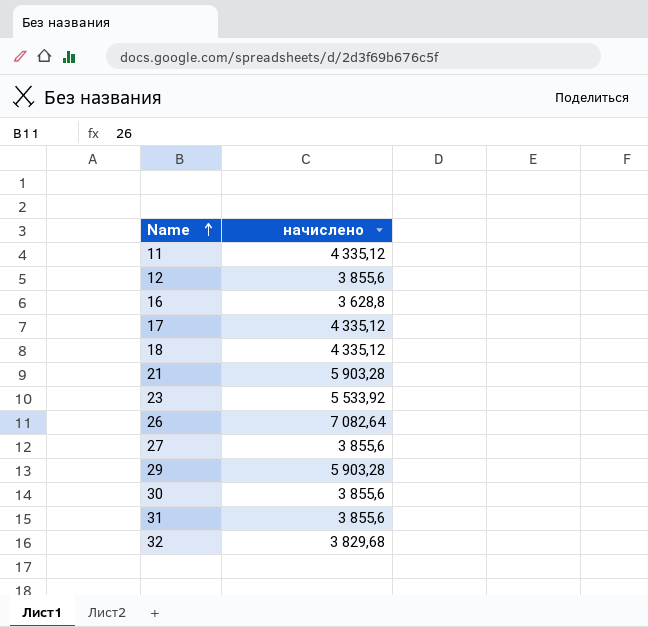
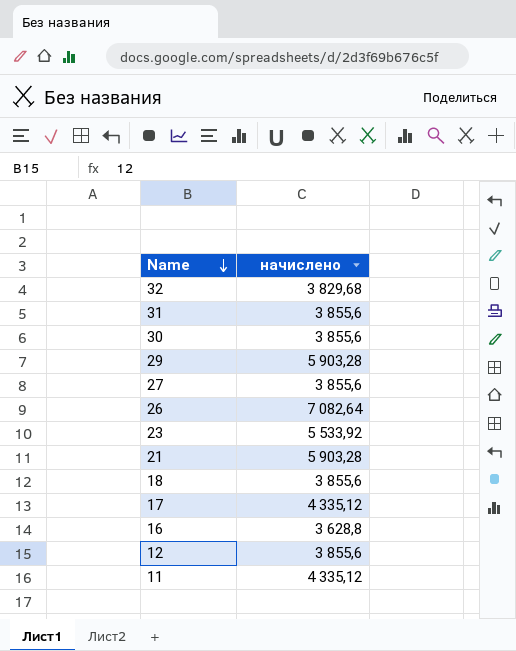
row order: Name ascending -> Name descending
18 | начислено: 4 335,12 -> 3 855,6

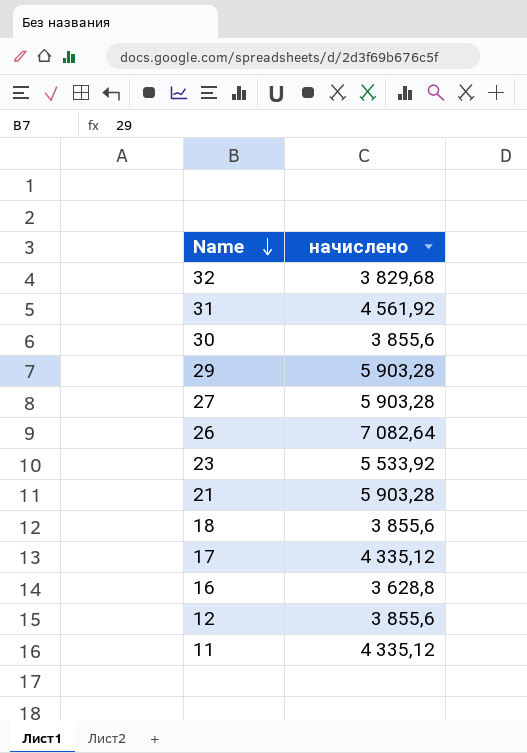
31 | начислено: 3 855,6 -> 4 561,92
27 | начислено: 3 855,6 -> 5 903,28

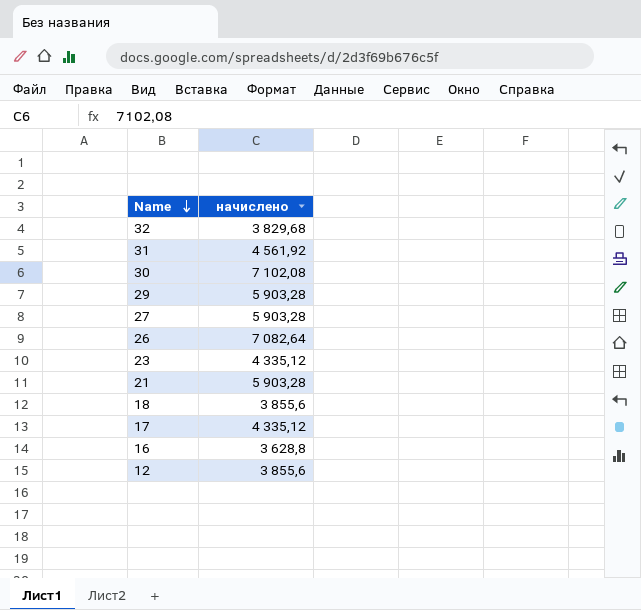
row 11: 4 335,12 -> none
30 | начислено: 3 855,6 -> 7 102,08
23 | начислено: 5 533,92 -> 4 335,12

